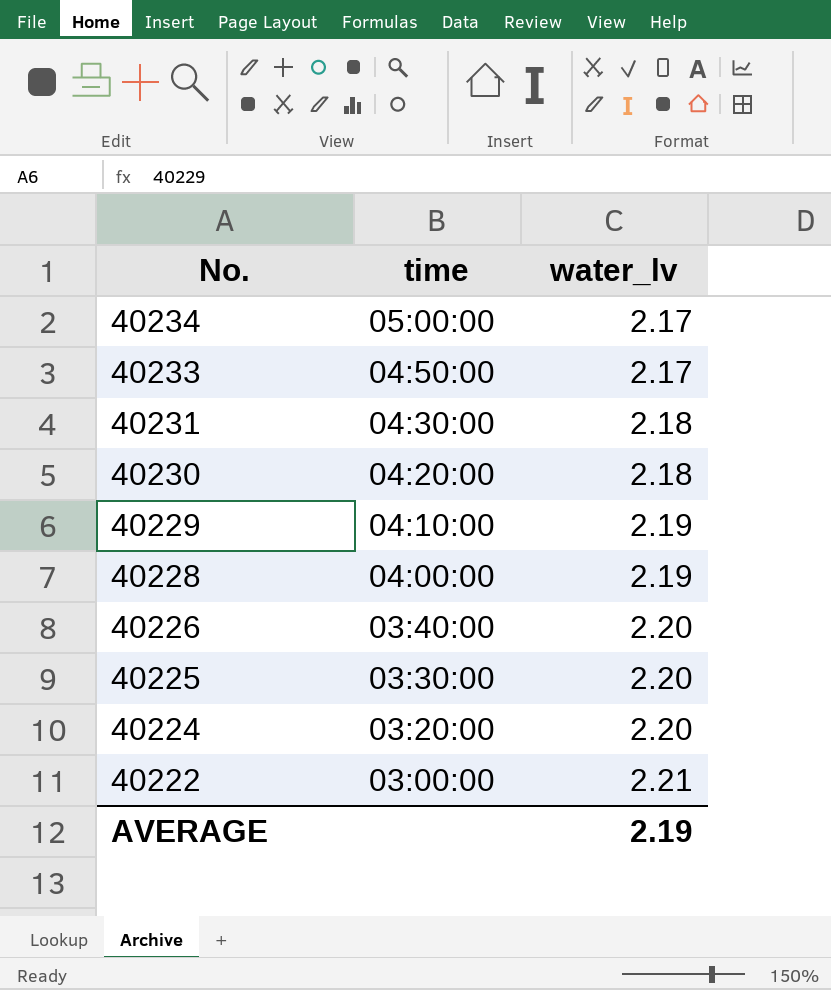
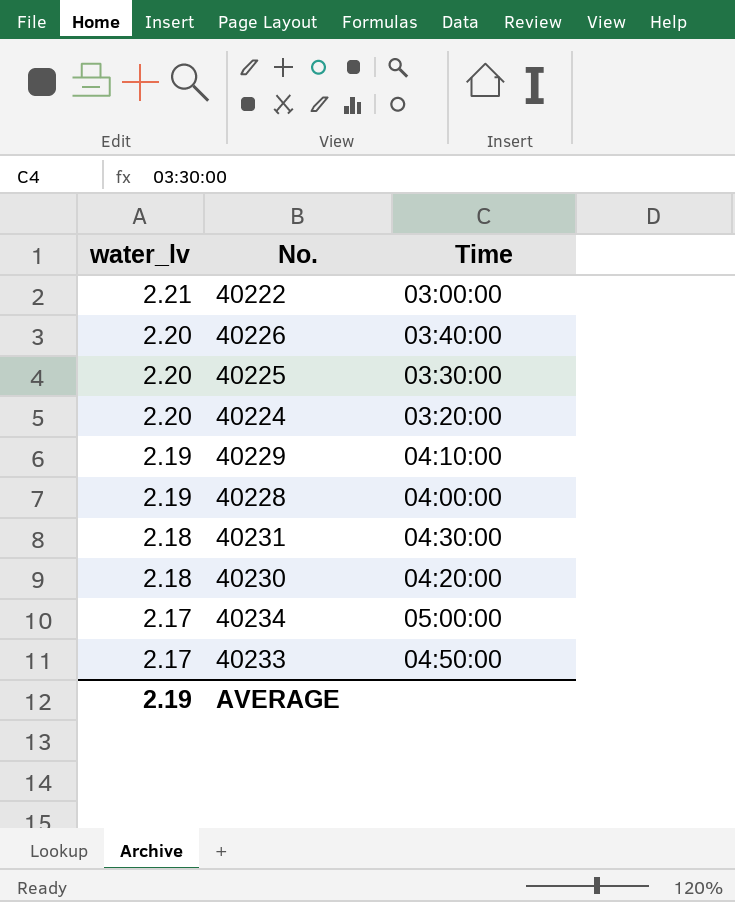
row order: No. descending -> water_lv descending
column water_lv | position: 3 -> 1
column name: time -> Time

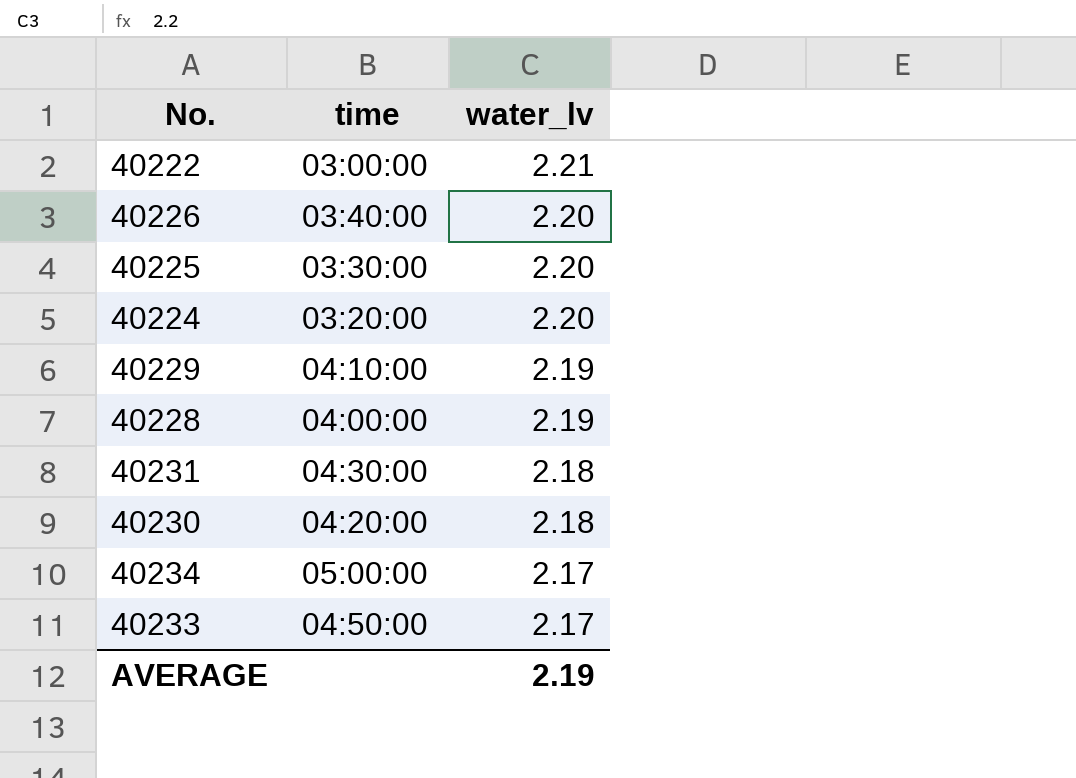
column name: Time -> time
column water_lv | position: 1 -> 3

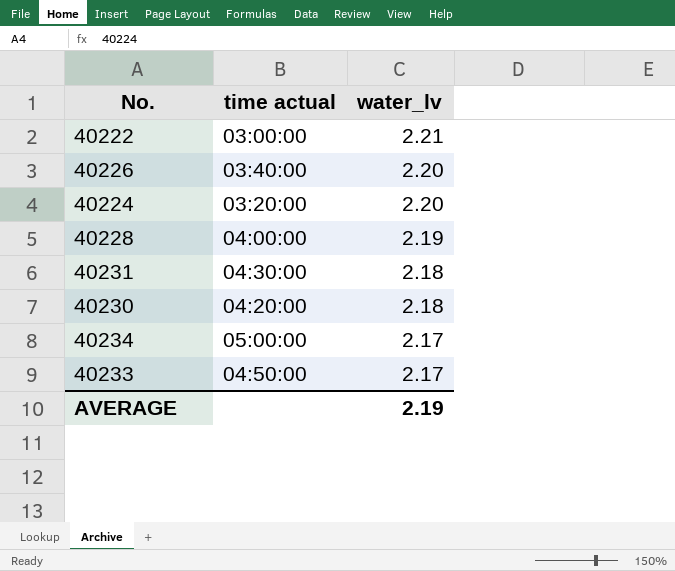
column name: time -> time actual
row 40225: 03:30:00 | 2.20 -> none
row 40229: 04:10:00 | 2.19 -> none

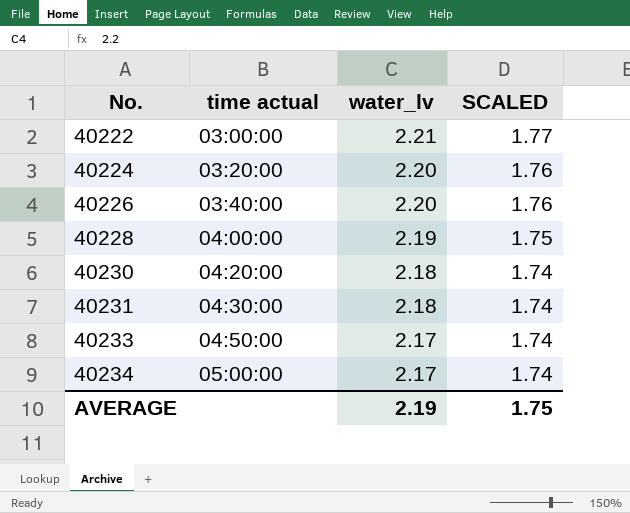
row order: water_lv descending -> No. ascending
column SCALED | formula: none -> [water_lv] * 0.8

